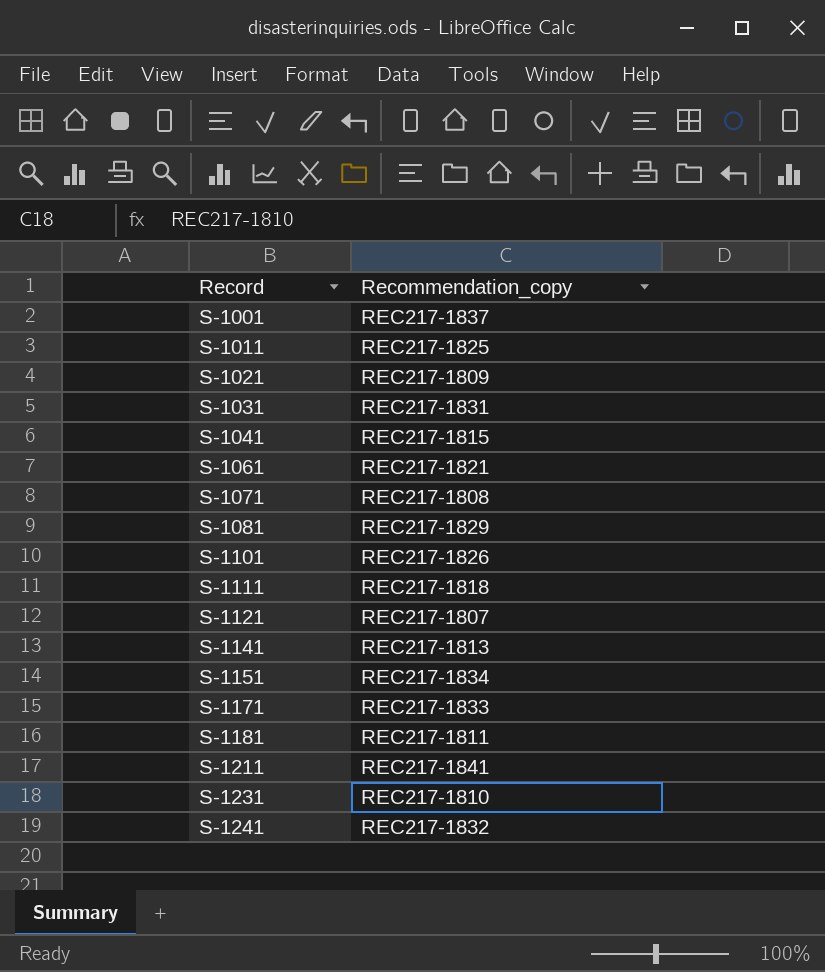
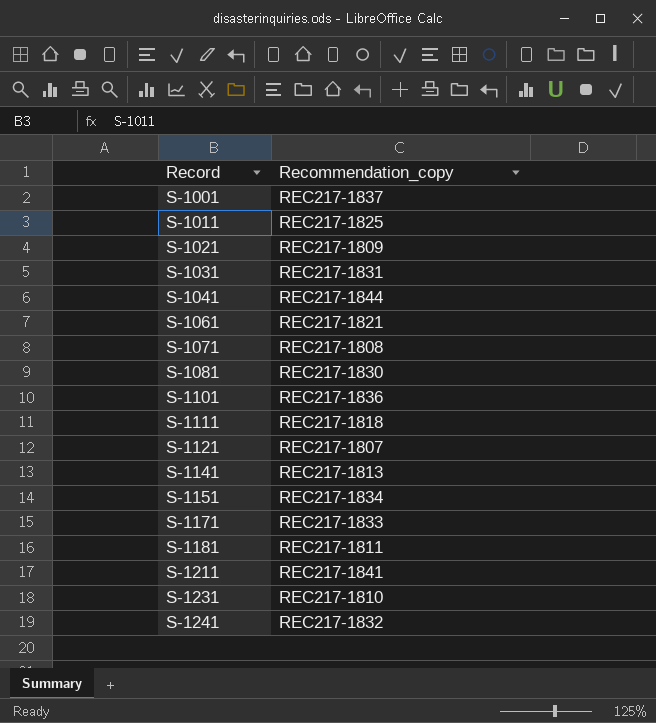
S-1041 | Recommendation_copy: REC217-1815 -> REC217-1844
S-1081 | Recommendation_copy: REC217-1829 -> REC217-1830
S-1101 | Recommendation_copy: REC217-1826 -> REC217-1836

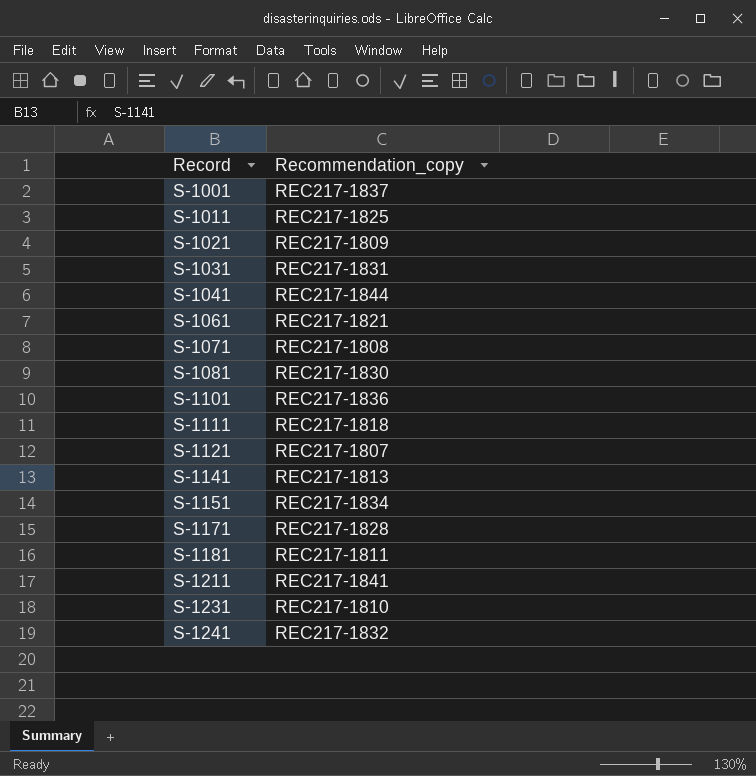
S-1171 | Recommendation_copy: REC217-1833 -> REC217-1828

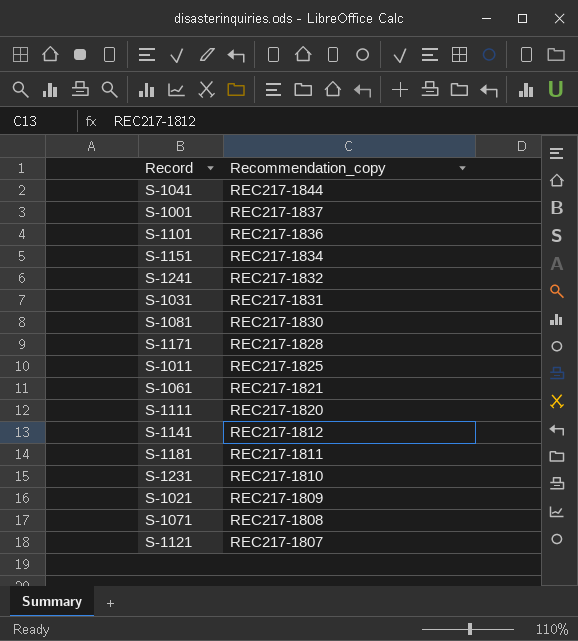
row order: Record ascending -> Recommendation_copy descending
row S-1211: REC217-1841 -> none
S-1111 | Recommendation_copy: REC217-1818 -> REC217-1820
S-1141 | Recommendation_copy: REC217-1813 -> REC217-1812

